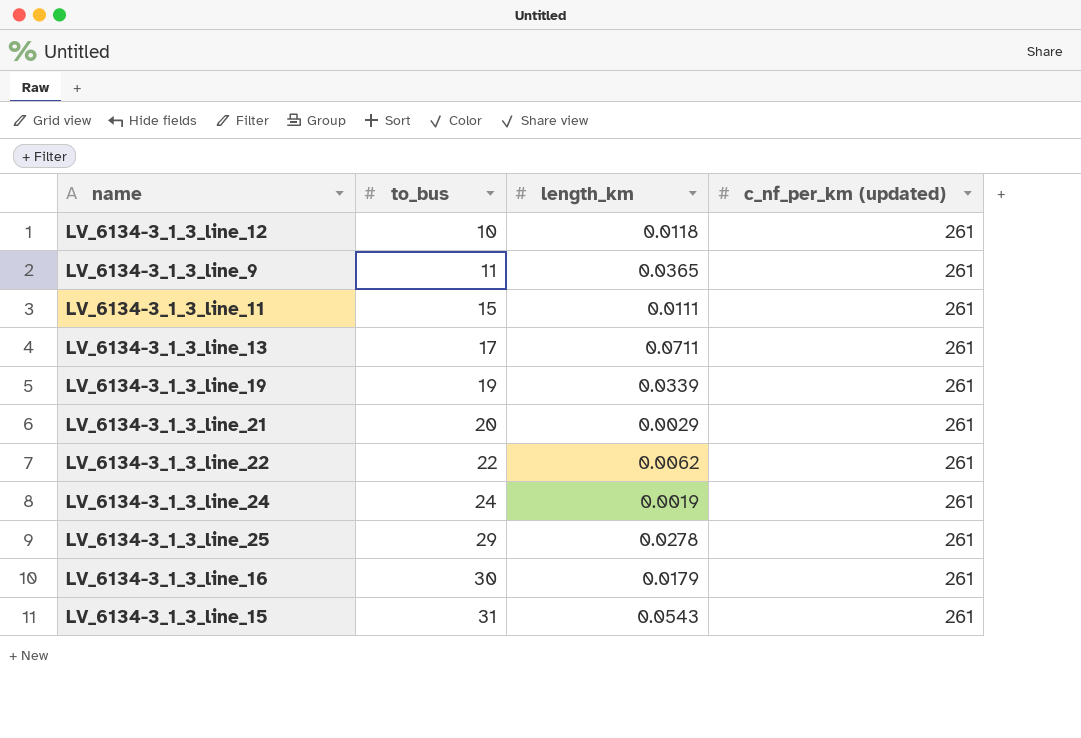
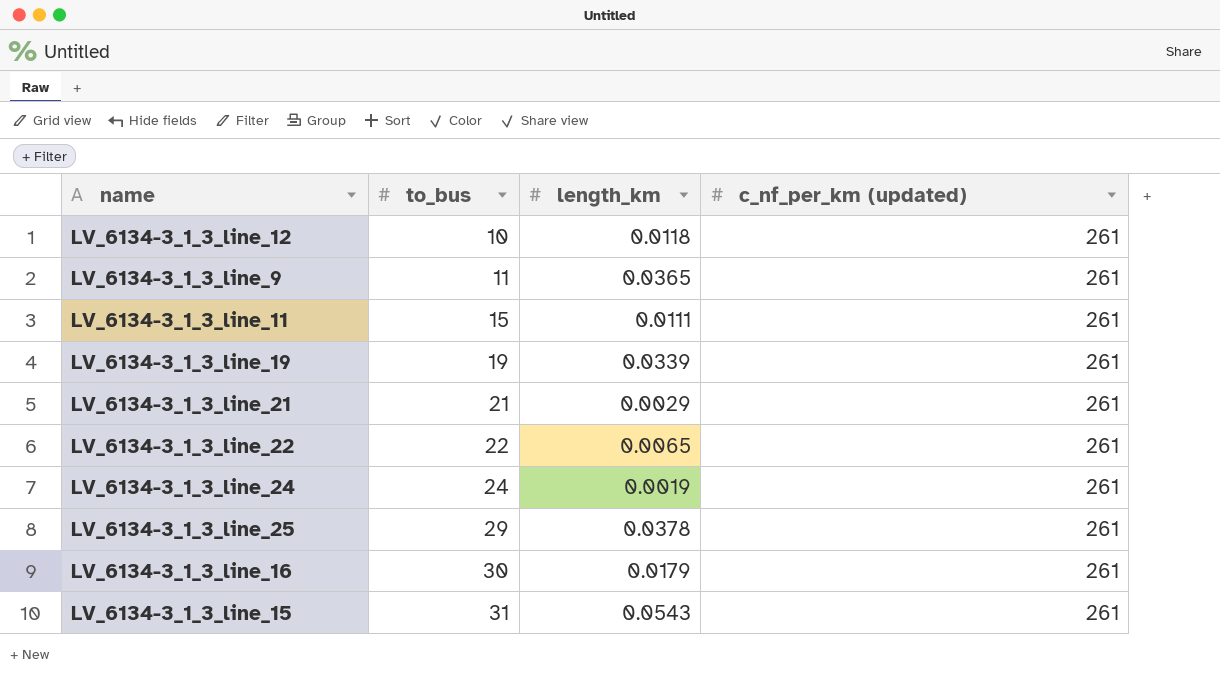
row LV_6134-3_1_3_line_13: 17 | 0.0711 | 261 -> none
LV_6134-3_1_3_line_21 | to_bus: 20 -> 21
LV_6134-3_1_3_line_22 | length_km: 0.0062 -> 0.0065
LV_6134-3_1_3_line_25 | length_km: 0.0278 -> 0.0378

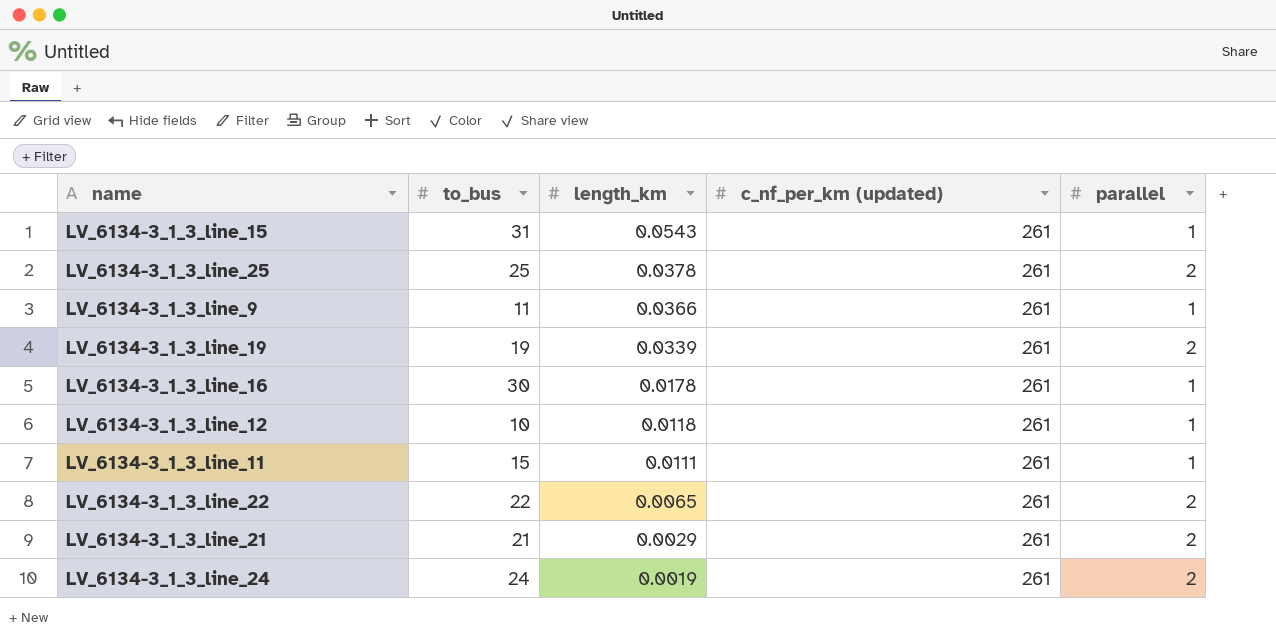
row order: to_bus ascending -> length_km descending
column parallel | position: none -> 5
LV_6134-3_1_3_line_25 | to_bus: 29 -> 25
LV_6134-3_1_3_line_9 | length_km: 0.0365 -> 0.0366
LV_6134-3_1_3_line_16 | length_km: 0.0179 -> 0.0178

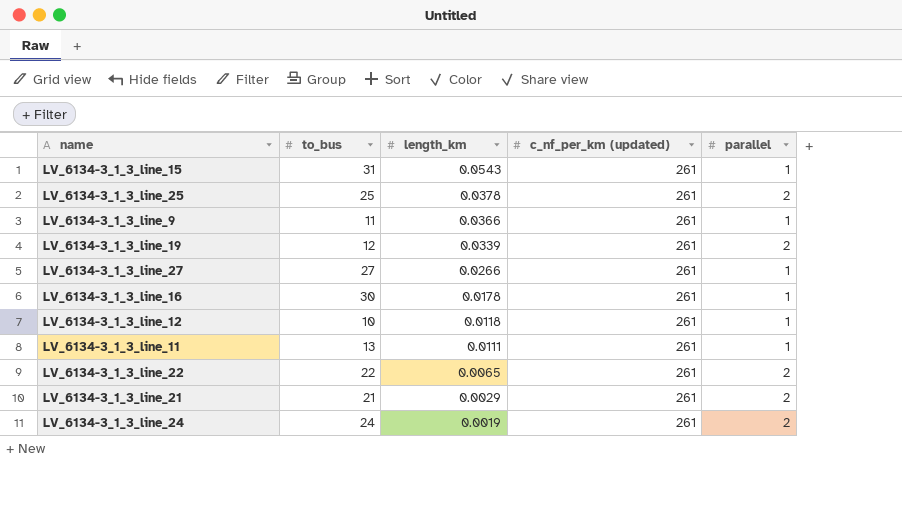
LV_6134-3_1_3_line_19 | to_bus: 19 -> 12
row LV_6134-3_1_3_line_27: none -> 27 | 0.0266 | 261 | 1
LV_6134-3_1_3_line_11 | to_bus: 15 -> 13

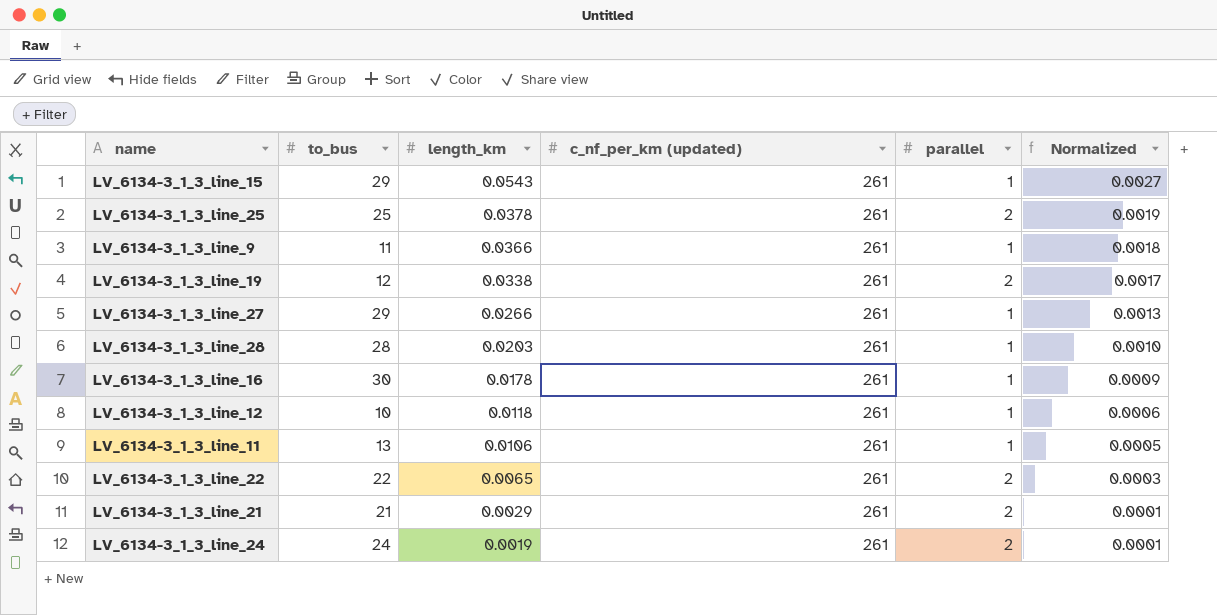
column Normalized | formula: none -> [length_km] * 0.05
LV_6134-3_1_3_line_15 | to_bus: 31 -> 29
LV_6134-3_1_3_line_19 | length_km: 0.0339 -> 0.0338
LV_6134-3_1_3_line_27 | to_bus: 27 -> 29
row LV_6134-3_1_3_line_28: none -> 28 | 0.0203 | 261 | 1 | 0.0010
LV_6134-3_1_3_line_11 | length_km: 0.0111 -> 0.0106

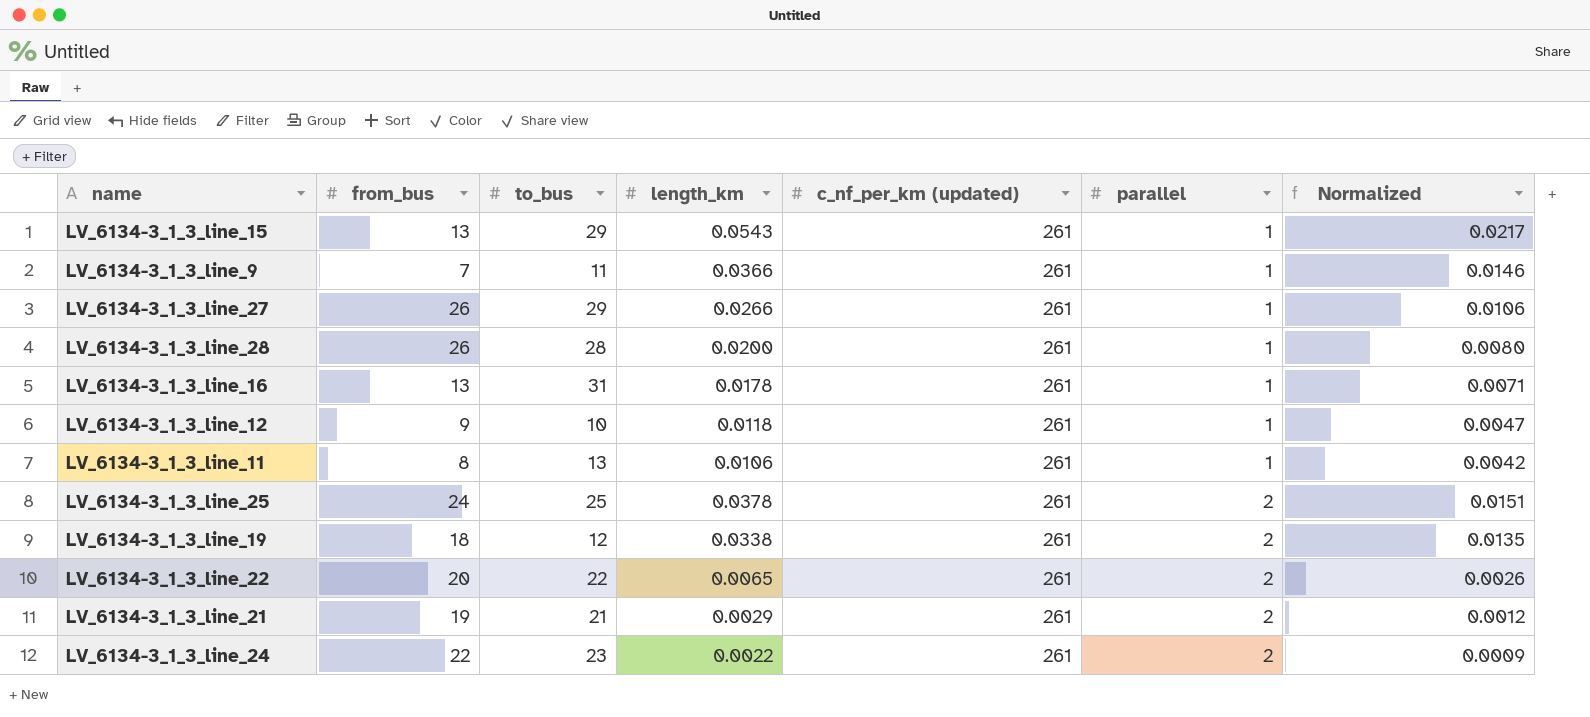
row order: length_km descending -> parallel ascending
column from_bus | position: none -> 2
column Normalized | formula: [length_km] * 0.05 -> [length_km] * 0.4
LV_6134-3_1_3_line_28 | length_km: 0.0203 -> 0.0200
LV_6134-3_1_3_line_16 | to_bus: 30 -> 31
LV_6134-3_1_3_line_24 | to_bus: 24 -> 23
LV_6134-3_1_3_line_24 | length_km: 0.0019 -> 0.0022

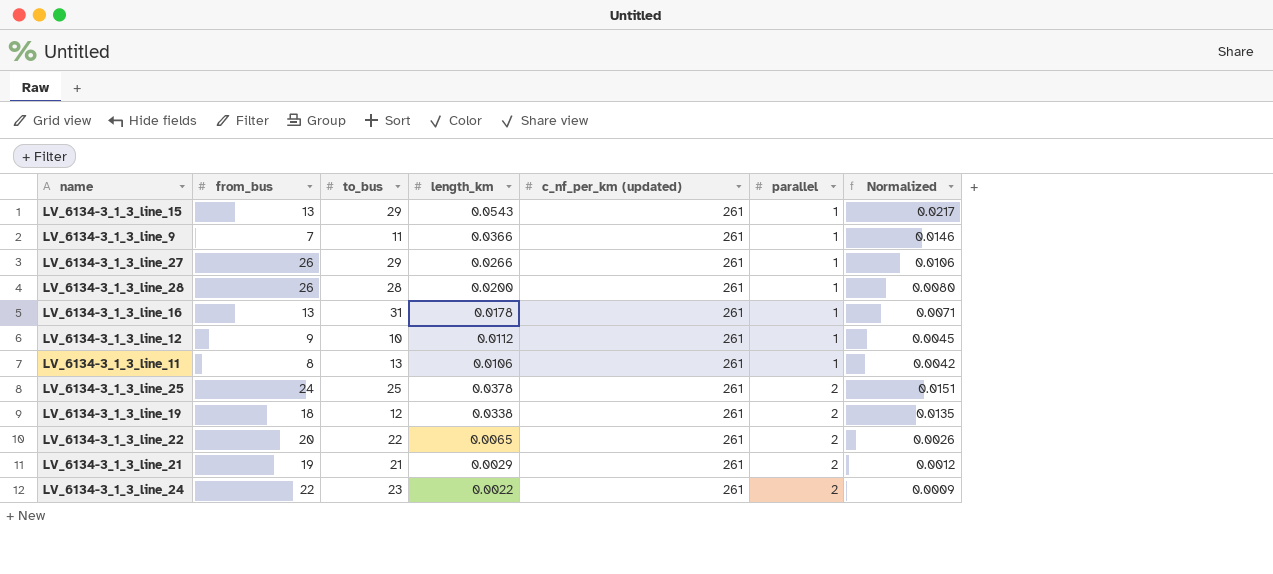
LV_6134-3_1_3_line_12 | length_km: 0.0118 -> 0.0112
LV_6134-3_1_3_line_12 | Normalized: 0.0047 -> 0.0045

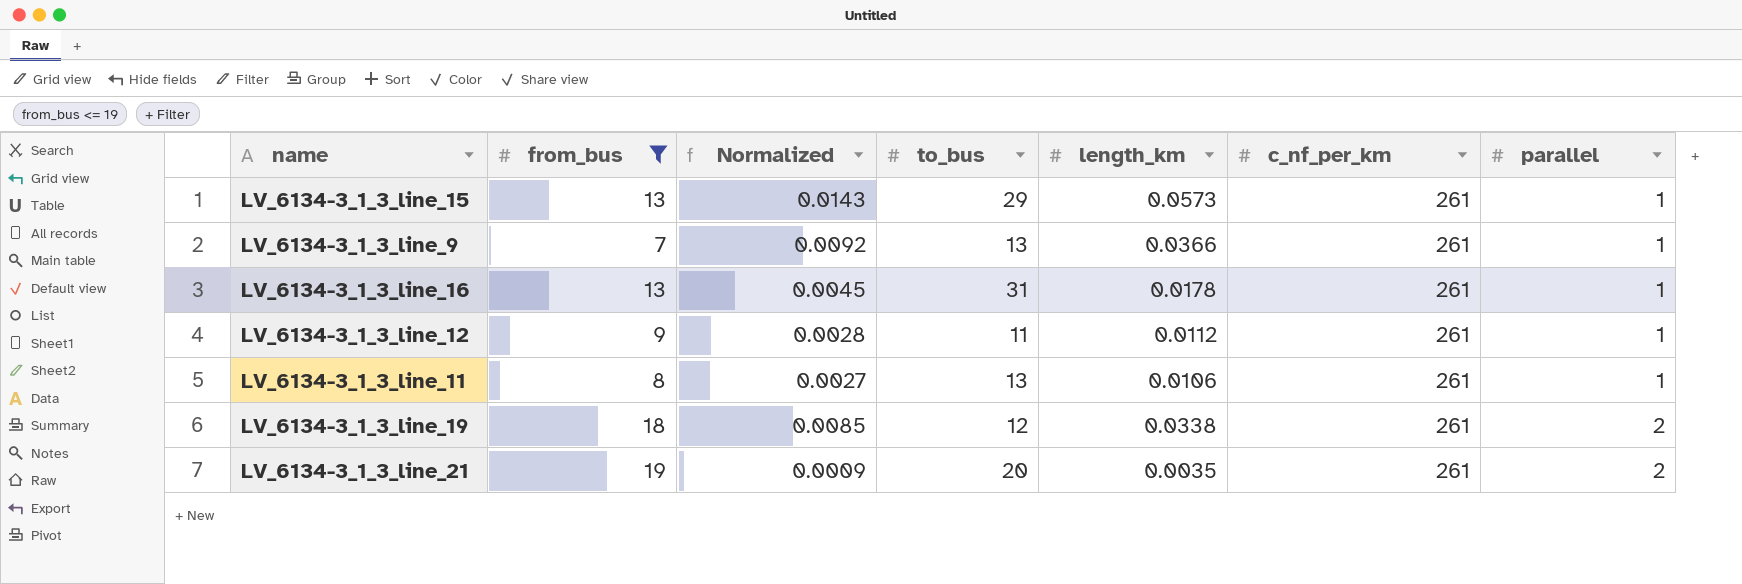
filter: none -> from_bus <= 19
column Normalized | formula: [length_km] * 0.4 -> [length_km] * 0.25
column Normalized | position: 7 -> 3
column name: c_nf_per_km (updated) -> c_nf_per_km
LV_6134-3_1_3_line_15 | length_km: 0.0543 -> 0.0573
LV_6134-3_1_3_line_9 | to_bus: 11 -> 13
LV_6134-3_1_3_line_12 | to_bus: 10 -> 11
LV_6134-3_1_3_line_21 | to_bus: 21 -> 20
LV_6134-3_1_3_line_21 | length_km: 0.0029 -> 0.0035

